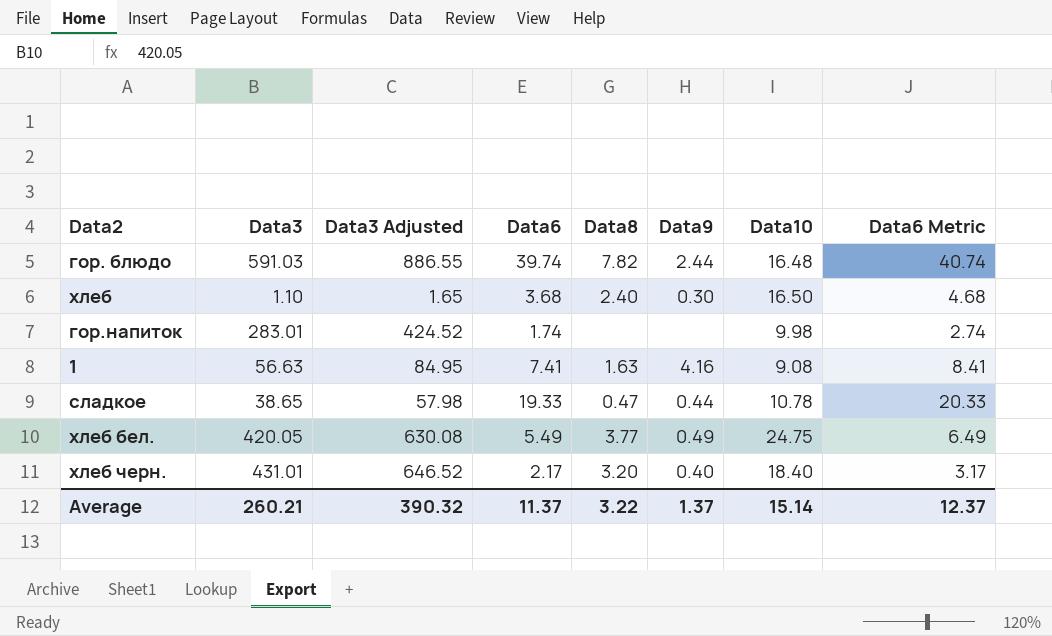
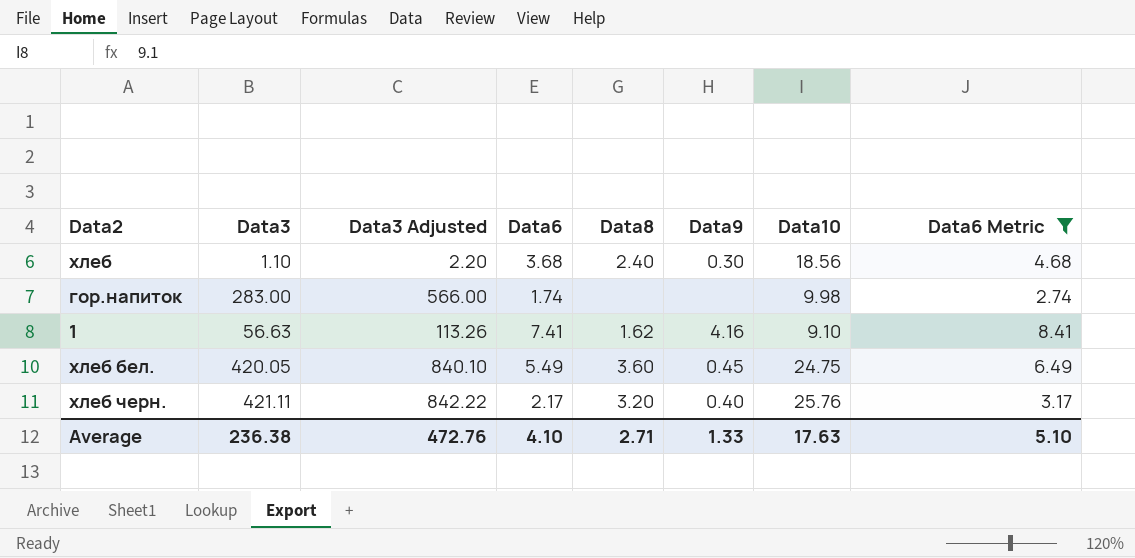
filter: none -> Data6 Metric <= 8.41
column Data3 Adjusted | formula: [Data3] * 1.5 -> [Data3] * 2
хлеб | Data10: 16.50 -> 18.56
гор.напиток | Data3: 283.01 -> 283.00
1 | Data8: 1.63 -> 1.62
1 | Data10: 9.08 -> 9.10
хлеб бел. | Data8: 3.77 -> 3.60
хлеб бел. | Data9: 0.49 -> 0.45
хлеб черн. | Data3: 431.01 -> 421.11
хлеб черн. | Data10: 18.40 -> 25.76
Average | Data3: 260.21 -> 236.38
Average | Data3 Adjusted: 390.32 -> 472.76
Average | Data6: 11.37 -> 4.10
Average | Data8: 3.22 -> 2.71
Average | Data9: 1.37 -> 1.33
Average | Data10: 15.14 -> 17.63
Average | Data6 Metric: 12.37 -> 5.10

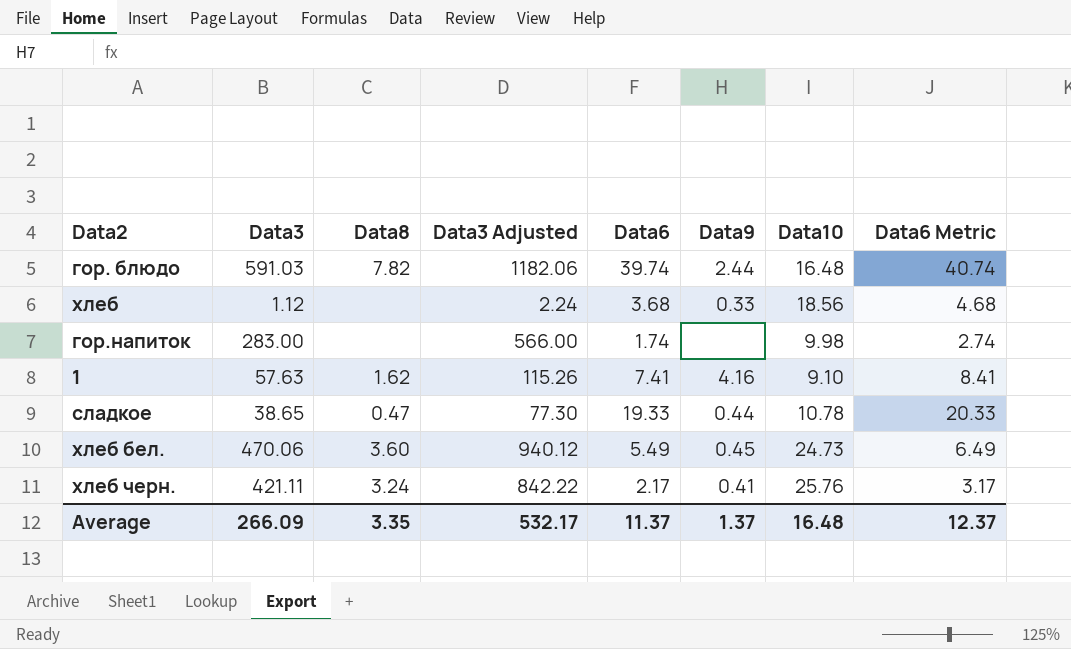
filter: Data6 Metric <= 8.41 -> none
column Data8 | position: 5 -> 3
хлеб | Data3: 1.10 -> 1.12
хлеб | Data8: 2.40 -> none
хлеб | Data3 Adjusted: 2.20 -> 2.24
хлеб | Data9: 0.30 -> 0.33
1 | Data3: 56.63 -> 57.63
1 | Data3 Adjusted: 113.26 -> 115.26
хлеб бел. | Data3: 420.05 -> 470.06
хлеб бел. | Data3 Adjusted: 840.10 -> 940.12
хлеб бел. | Data10: 24.75 -> 24.73
хлеб черн. | Data8: 3.20 -> 3.24
хлеб черн. | Data9: 0.40 -> 0.41
Average | Data3: 236.38 -> 266.09
Average | Data8: 2.71 -> 3.35
Average | Data3 Adjusted: 472.76 -> 532.17
Average | Data6: 4.10 -> 11.37
Average | Data9: 1.33 -> 1.37
Average | Data10: 17.63 -> 16.48
Average | Data6 Metric: 5.10 -> 12.37

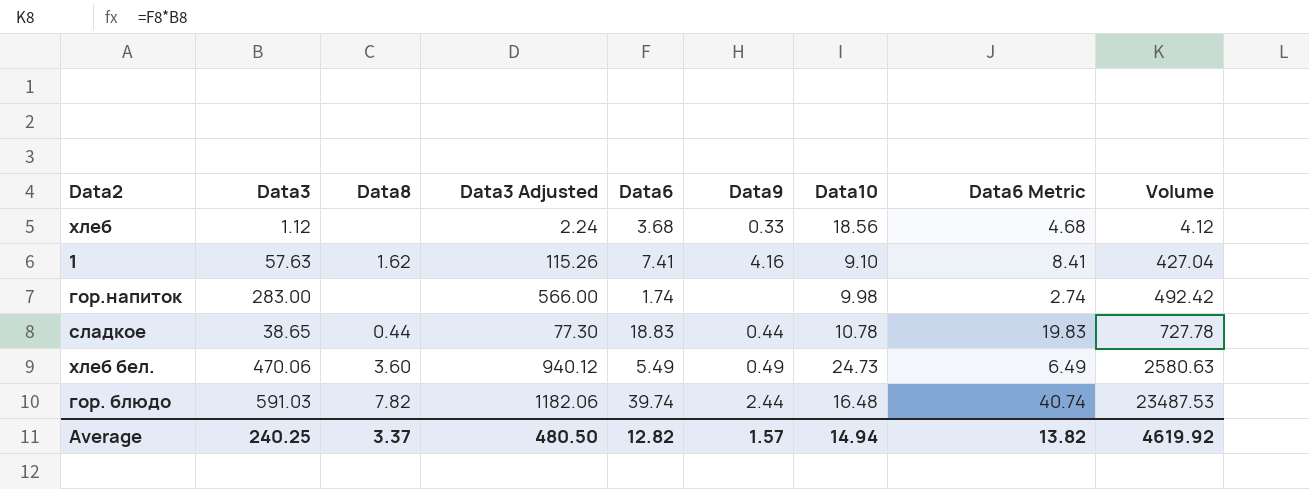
row order: none -> Volume ascending
column Volume | formula: none -> [Data3] * [Data6]
row хлеб черн.: 421.11 | 3.24 | 842.22 | 2.17 | 0.41 | 25.76 | 3.17 -> none
сладкое | Data8: 0.47 -> 0.44
сладкое | Data6: 19.33 -> 18.83
сладкое | Data6 Metric: 20.33 -> 19.83
хлеб бел. | Data9: 0.45 -> 0.49
Average | Data3: 266.09 -> 240.25
Average | Data8: 3.35 -> 3.37
Average | Data3 Adjusted: 532.17 -> 480.50
Average | Data6: 11.37 -> 12.82
Average | Data9: 1.37 -> 1.57
Average | Data10: 16.48 -> 14.94
Average | Data6 Metric: 12.37 -> 13.82

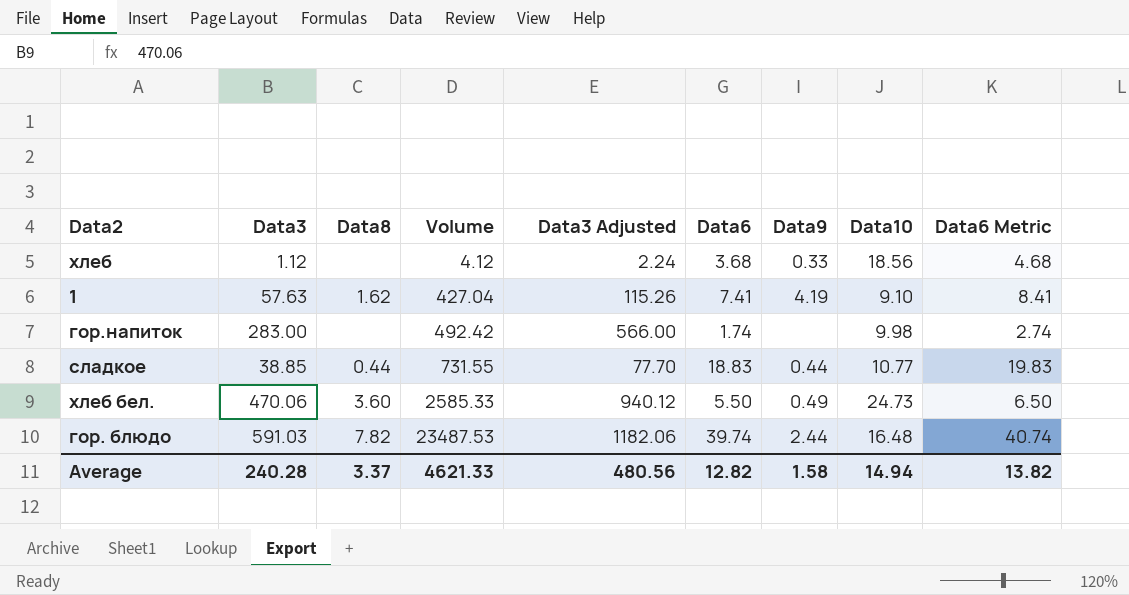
column Volume | position: 9 -> 4
1 | Data9: 4.16 -> 4.19
сладкое | Data3: 38.65 -> 38.85
сладкое | Volume: 727.78 -> 731.55
сладкое | Data3 Adjusted: 77.30 -> 77.70
сладкое | Data10: 10.78 -> 10.77
хлеб бел. | Volume: 2580.63 -> 2585.33
хлеб бел. | Data6: 5.49 -> 5.50
хлеб бел. | Data6 Metric: 6.49 -> 6.50
Average | Data3: 240.25 -> 240.28
Average | Volume: 4619.92 -> 4621.33
Average | Data3 Adjusted: 480.50 -> 480.56
Average | Data9: 1.57 -> 1.58

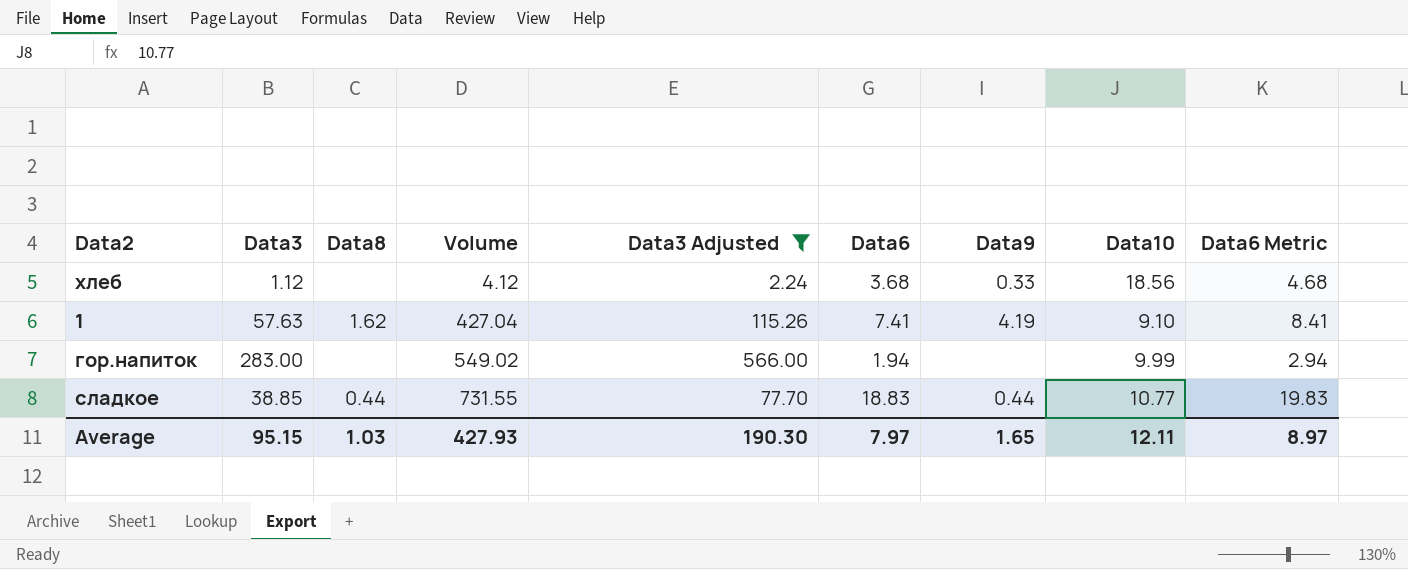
filter: none -> Data3 Adjusted <= 566.00
гор.напиток | Volume: 492.42 -> 549.02
гор.напиток | Data6: 1.74 -> 1.94
гор.напиток | Data10: 9.98 -> 9.99
гор.напиток | Data6 Metric: 2.74 -> 2.94
Average | Data3: 240.28 -> 95.15
Average | Data8: 3.37 -> 1.03
Average | Volume: 4621.33 -> 427.93
Average | Data3 Adjusted: 480.56 -> 190.30
Average | Data6: 12.82 -> 7.97
Average | Data9: 1.58 -> 1.65
Average | Data10: 14.94 -> 12.11
Average | Data6 Metric: 13.82 -> 8.97

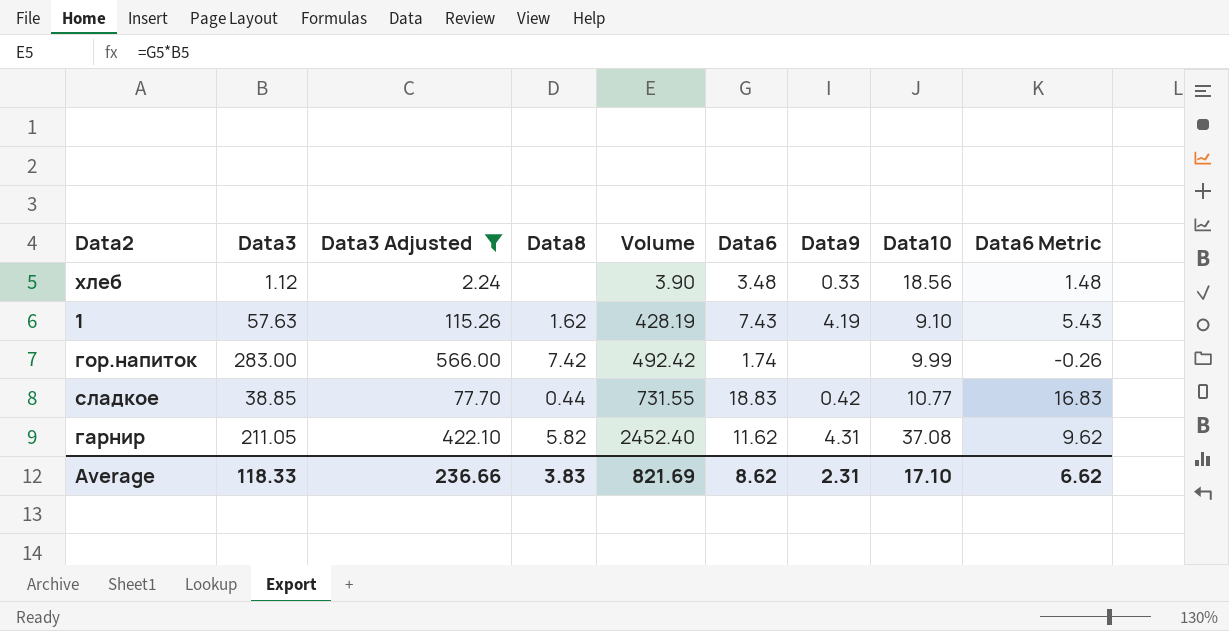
column Data3 Adjusted | position: 5 -> 3
column Data6 Metric | formula: [Data6] + 1 -> [Data6] - 2
хлеб | Volume: 4.12 -> 3.90
хлеб | Data6: 3.68 -> 3.48
1 | Volume: 427.04 -> 428.19
1 | Data6: 7.41 -> 7.43
гор.напиток | Data8: none -> 7.42
гор.напиток | Volume: 549.02 -> 492.42
гор.напиток | Data6: 1.94 -> 1.74
сладкое | Data9: 0.44 -> 0.42
row гарнир: none -> 211.05 | 422.10 | 5.82 | 2452.40 | 11.62 | 4.31 | 37.08 | 9.62
Average | Data3: 95.15 -> 118.33
Average | Data3 Adjusted: 190.30 -> 236.66
Average | Data8: 1.03 -> 3.83
Average | Volume: 427.93 -> 821.69
Average | Data6: 7.97 -> 8.62
Average | Data9: 1.65 -> 2.31
Average | Data10: 12.11 -> 17.10
Average | Data6 Metric: 8.97 -> 6.62

